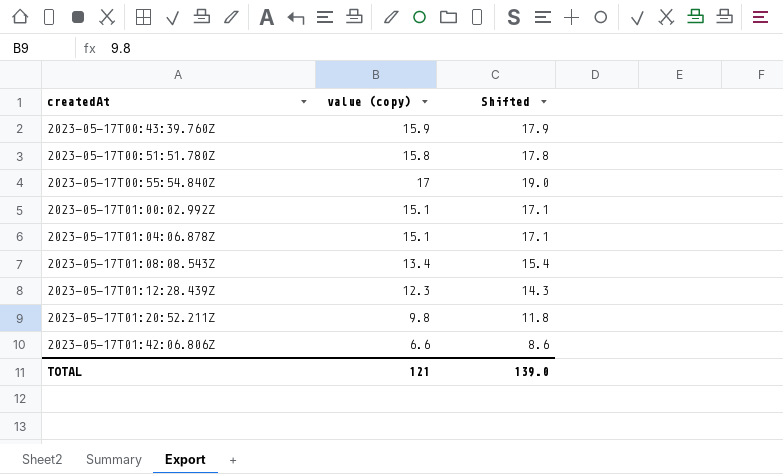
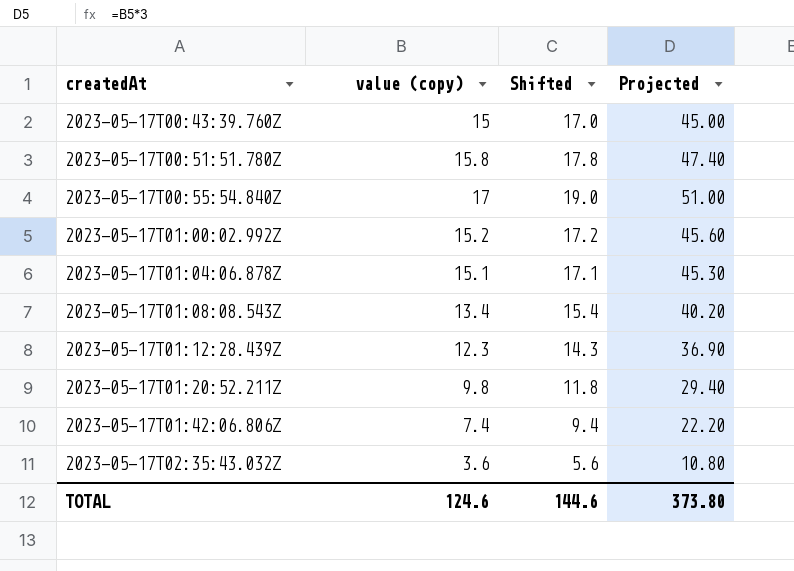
column Projected | formula: none -> [value (copy)] * 3
2023-05-17T00:43:39.760Z | value (copy): 15.9 -> 15
2023-05-17T00:43:39.760Z | Shifted: 17.9 -> 17.0
2023-05-17T01:00:02.992Z | value (copy): 15.1 -> 15.2
2023-05-17T01:00:02.992Z | Shifted: 17.1 -> 17.2
2023-05-17T01:42:06.806Z | value (copy): 6.6 -> 7.4
2023-05-17T01:42:06.806Z | Shifted: 8.6 -> 9.4
row 2023-05-17T02:35:43.032Z: none -> 3.6 | 5.6 | 10.80
TOTAL | value (copy): 121 -> 124.6
TOTAL | Shifted: 139.0 -> 144.6

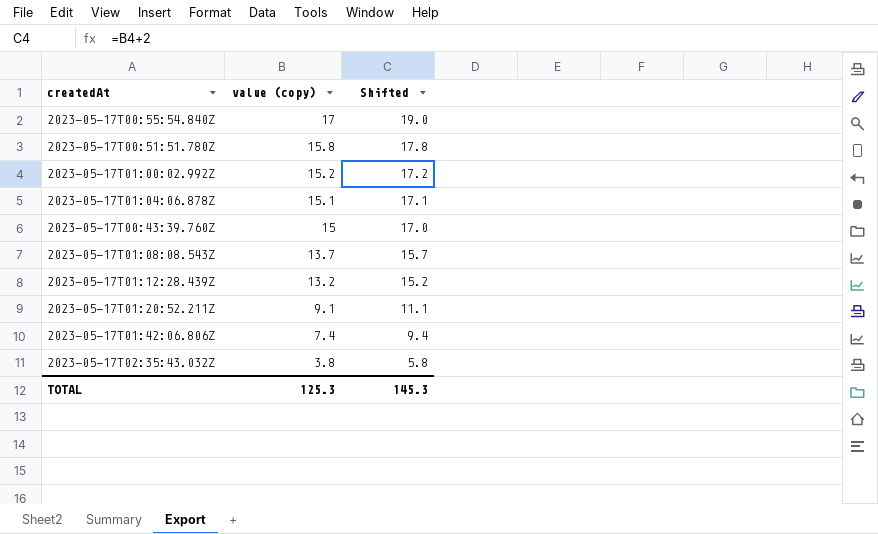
row order: createdAt ascending -> value (copy) descending
column Projected | formula: [value (copy)] * 3 -> none
2023-05-17T01:08:08.543Z | value (copy): 13.4 -> 13.7
2023-05-17T01:08:08.543Z | Shifted: 15.4 -> 15.7
2023-05-17T01:12:28.439Z | value (copy): 12.3 -> 13.2
2023-05-17T01:12:28.439Z | Shifted: 14.3 -> 15.2
2023-05-17T01:20:52.211Z | value (copy): 9.8 -> 9.1
2023-05-17T01:20:52.211Z | Shifted: 11.8 -> 11.1
2023-05-17T02:35:43.032Z | value (copy): 3.6 -> 3.8
2023-05-17T02:35:43.032Z | Shifted: 5.6 -> 5.8
TOTAL | value (copy): 124.6 -> 125.3
TOTAL | Shifted: 144.6 -> 145.3

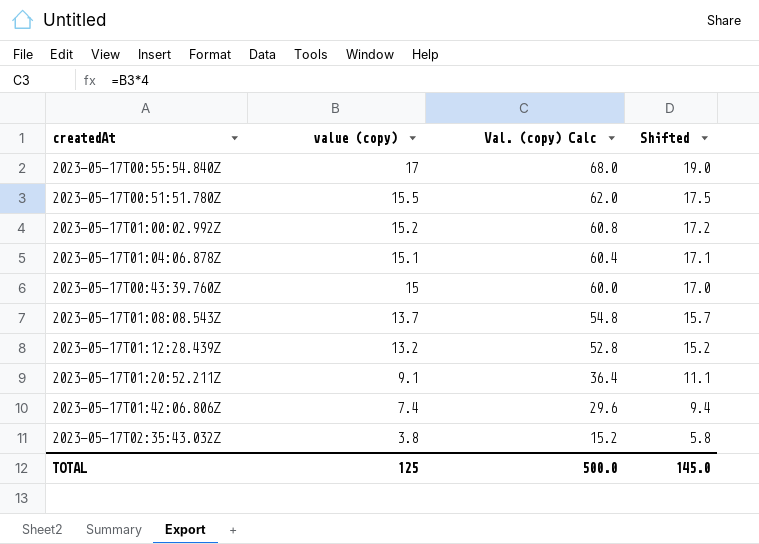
column Val. (copy) Calc | formula: none -> [value (copy)] * 4
2023-05-17T00:51:51.780Z | value (copy): 15.8 -> 15.5
2023-05-17T00:51:51.780Z | Shifted: 17.8 -> 17.5
TOTAL | value (copy): 125.3 -> 125
TOTAL | Shifted: 145.3 -> 145.0

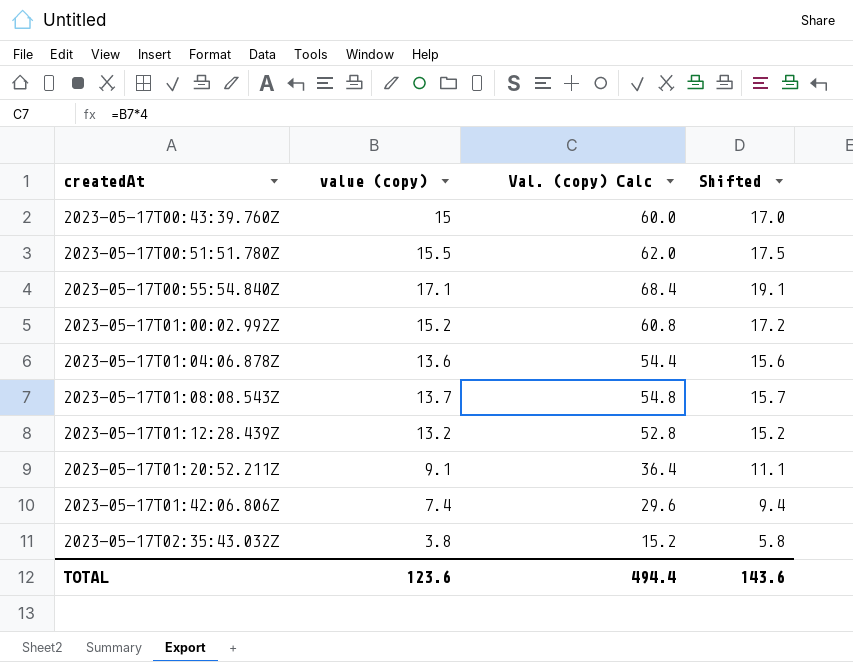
row order: value (copy) descending -> createdAt ascending
2023-05-17T00:55:54.840Z | value (copy): 17 -> 17.1
2023-05-17T00:55:54.840Z | Val. (copy) Calc: 68.0 -> 68.4
2023-05-17T00:55:54.840Z | Shifted: 19.0 -> 19.1
2023-05-17T01:04:06.878Z | value (copy): 15.1 -> 13.6
2023-05-17T01:04:06.878Z | Val. (copy) Calc: 60.4 -> 54.4
2023-05-17T01:04:06.878Z | Shifted: 17.1 -> 15.6
TOTAL | value (copy): 125 -> 123.6
TOTAL | Val. (copy) Calc: 500.0 -> 494.4
TOTAL | Shifted: 145.0 -> 143.6

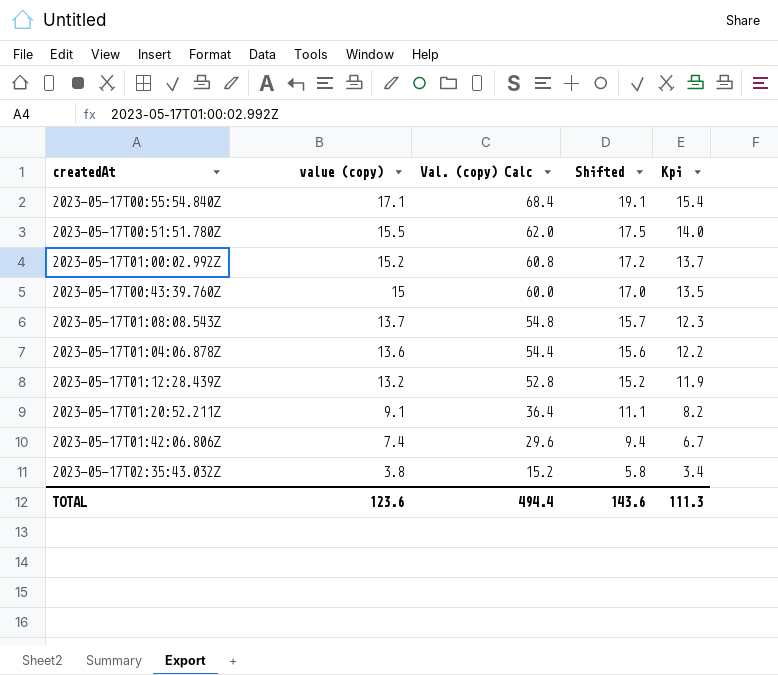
row order: createdAt ascending -> value (copy) descending
column Kpi | formula: none -> [value (copy)] * 0.9

